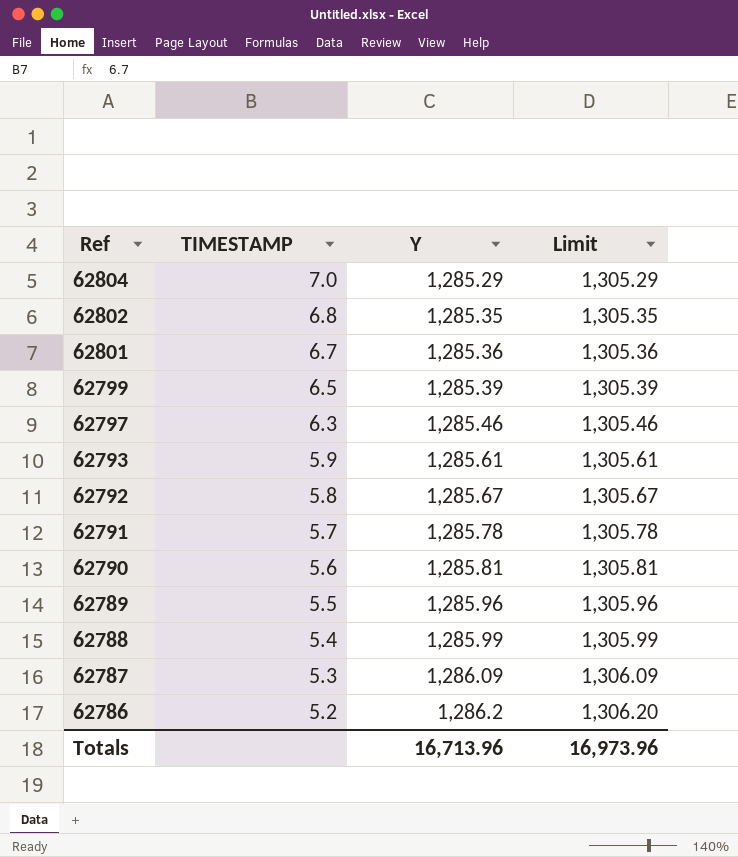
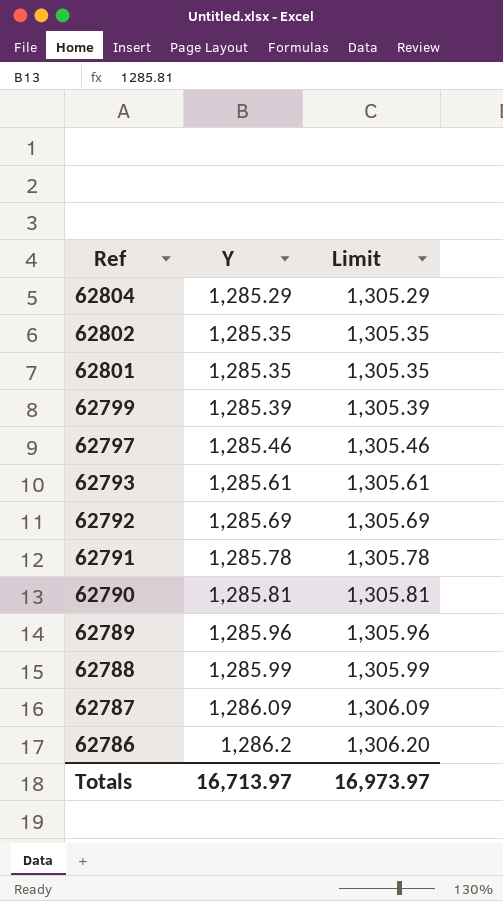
column TIMESTAMP | position: 2 -> none
62801 | Y: 1,285.36 -> 1,285.35
62801 | Limit: 1,305.36 -> 1,305.35
62792 | Y: 1,285.67 -> 1,285.69
62792 | Limit: 1,305.67 -> 1,305.69
Totals | Y: 16,713.96 -> 16,713.97
Totals | Limit: 16,973.96 -> 16,973.97

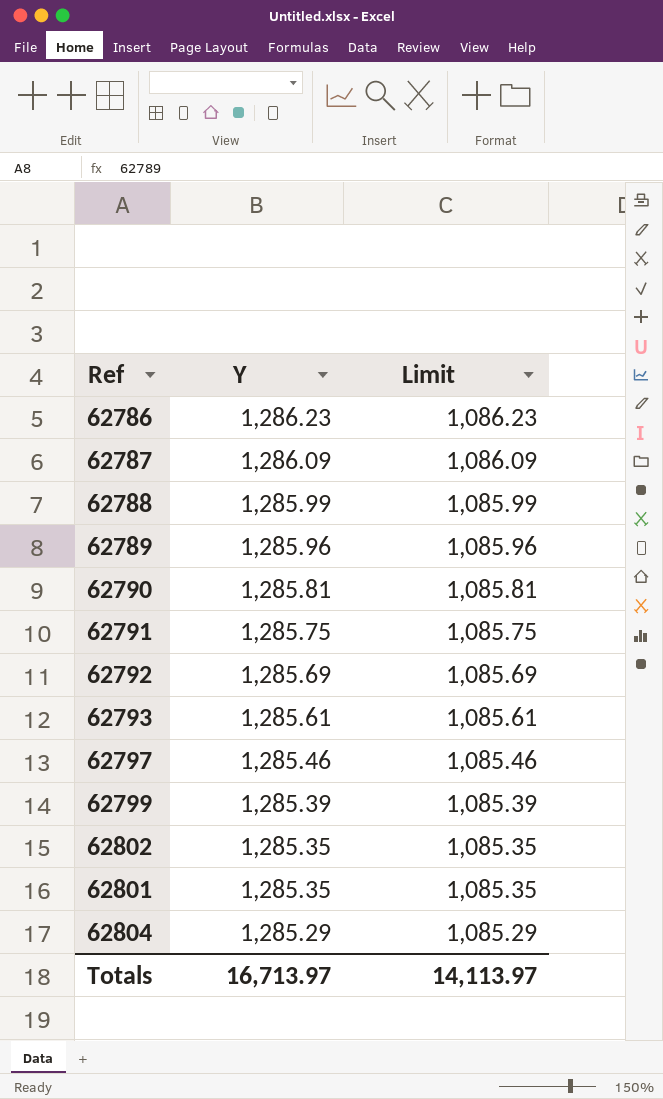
row order: Ref descending -> Y descending
column Limit | formula: [Y] + 20 -> [Y] - 200
62786 | Y: 1,286.2 -> 1,286.23
62791 | Y: 1,285.78 -> 1,285.75
Totals | Limit: 16,973.97 -> 14,113.97

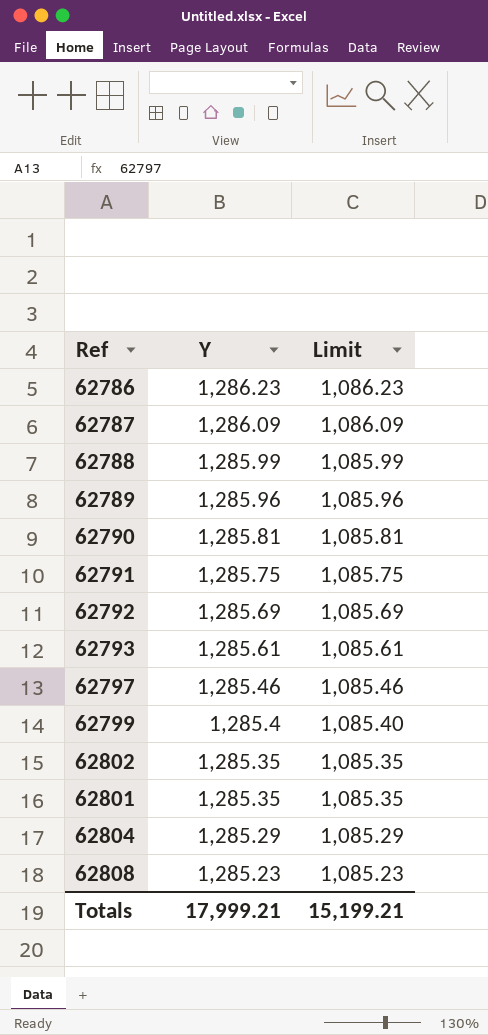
62799 | Y: 1,285.39 -> 1,285.4
62799 | Limit: 1,085.39 -> 1,085.40
row 62808: none -> 1,285.23 | 1,085.23
Totals | Y: 16,713.97 -> 17,999.21
Totals | Limit: 14,113.97 -> 15,199.21

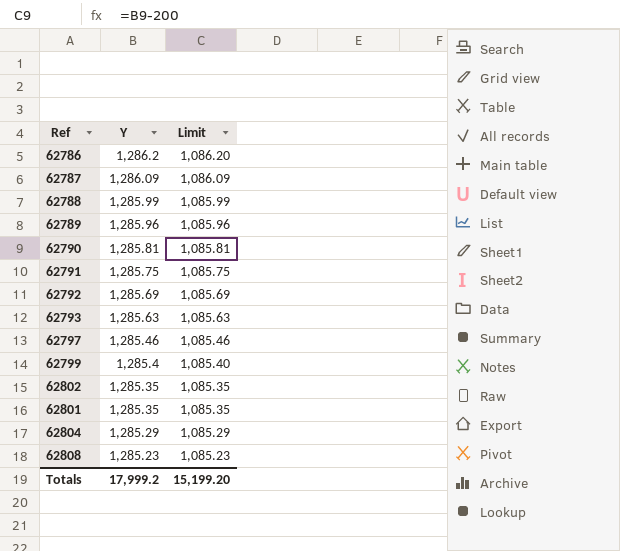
62786 | Y: 1,286.23 -> 1,286.2
62786 | Limit: 1,086.23 -> 1,086.20
62793 | Y: 1,285.61 -> 1,285.63
62793 | Limit: 1,085.61 -> 1,085.63
Totals | Y: 17,999.21 -> 17,999.2
Totals | Limit: 15,199.21 -> 15,199.20

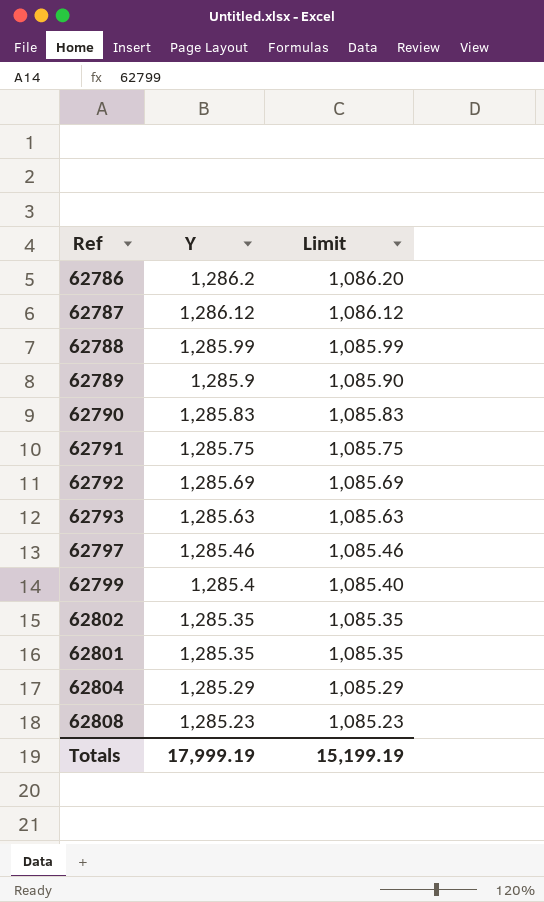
62787 | Y: 1,286.09 -> 1,286.12
62787 | Limit: 1,086.09 -> 1,086.12
62789 | Y: 1,285.96 -> 1,285.9
62789 | Limit: 1,085.96 -> 1,085.90
62790 | Y: 1,285.81 -> 1,285.83
62790 | Limit: 1,085.81 -> 1,085.83
Totals | Y: 17,999.2 -> 17,999.19
Totals | Limit: 15,199.20 -> 15,199.19

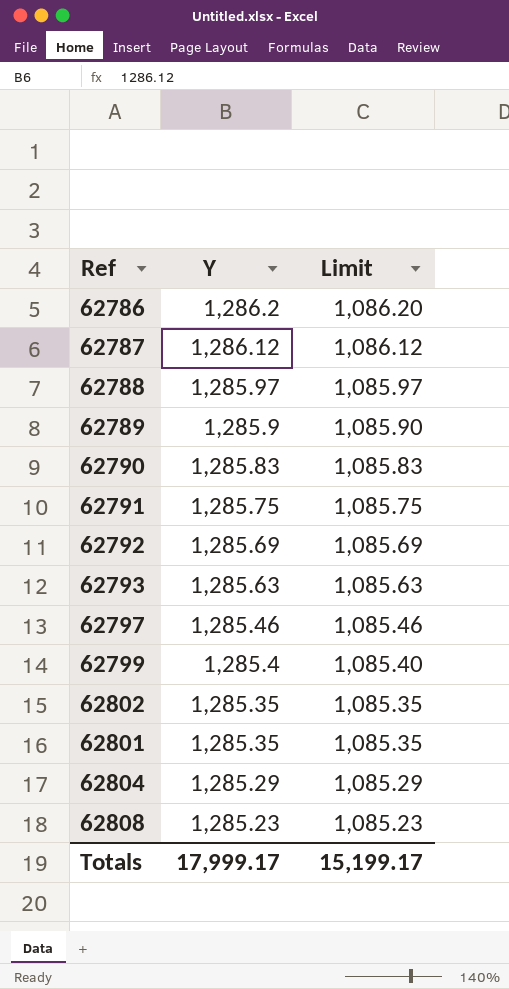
62788 | Y: 1,285.99 -> 1,285.97
62788 | Limit: 1,085.99 -> 1,085.97
Totals | Y: 17,999.19 -> 17,999.17
Totals | Limit: 15,199.19 -> 15,199.17

